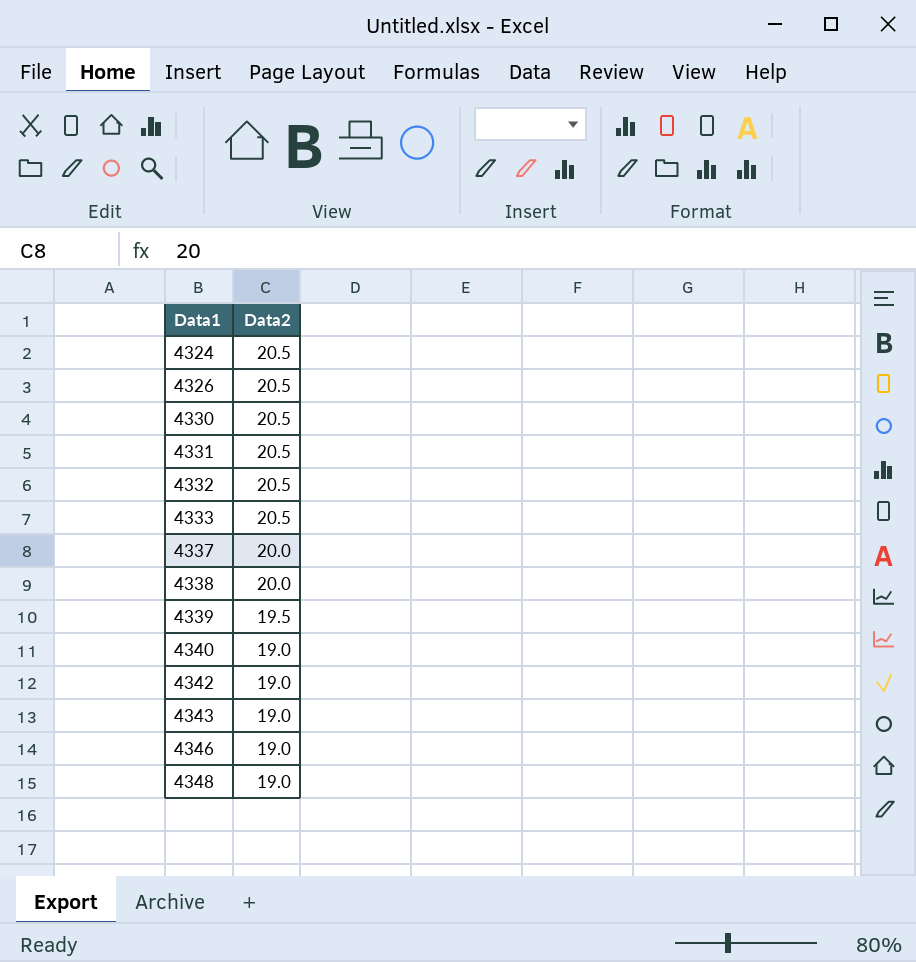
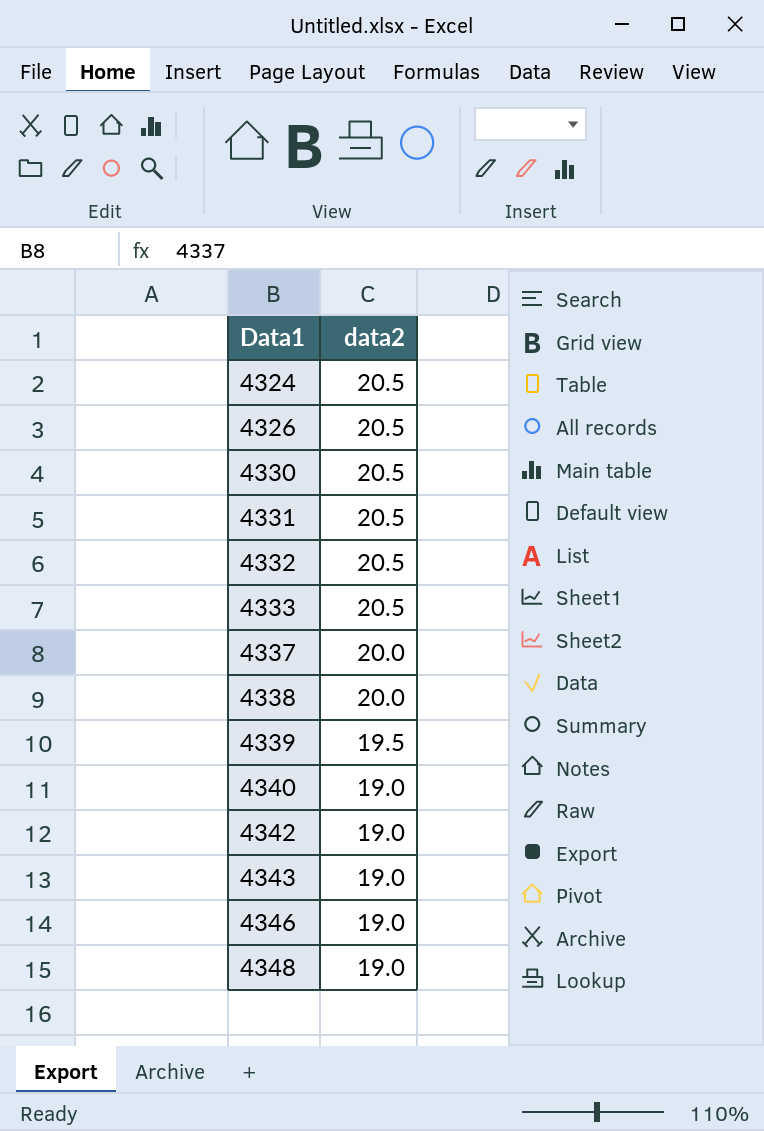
column name: Data2 -> data2

